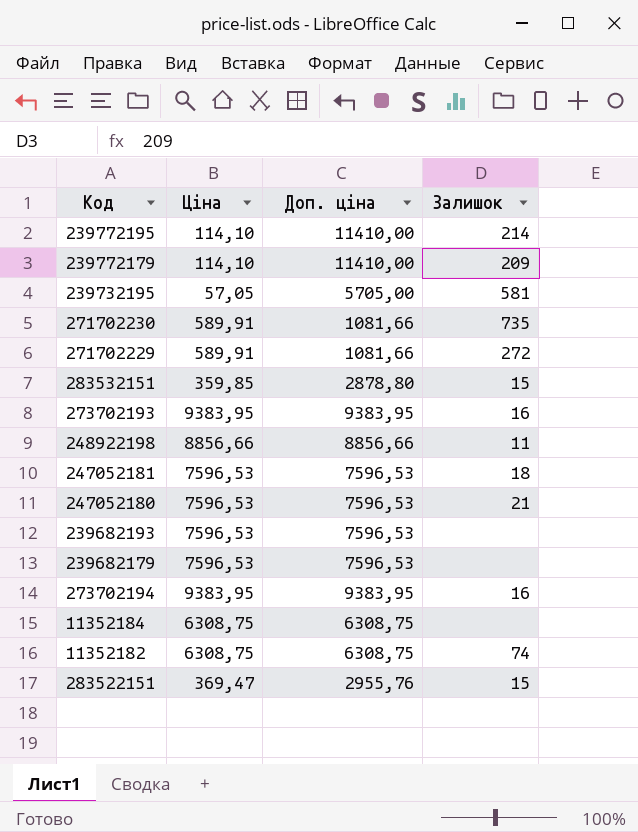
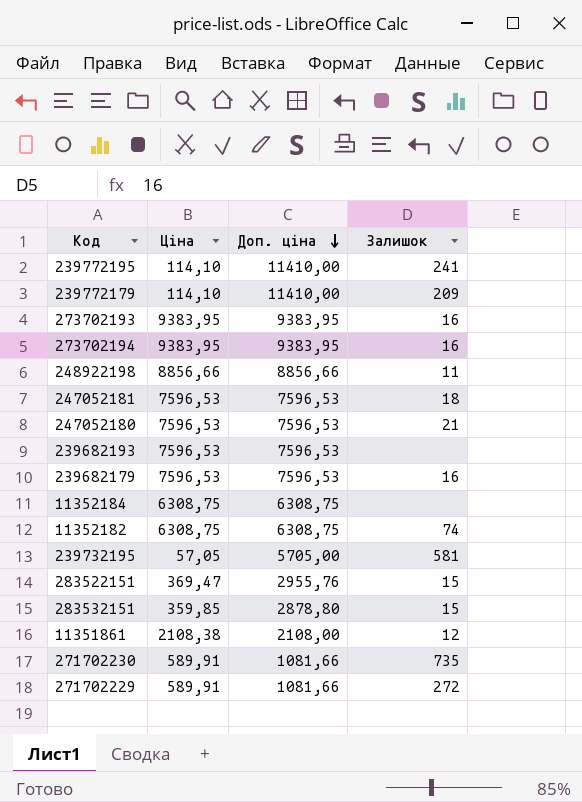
row order: none -> Доп. ціна descending
239772195 | Залишок: 214 -> 241
239682179 | Залишок: none -> 16
row 11351861: none -> 2108,38 | 2108,00 | 12

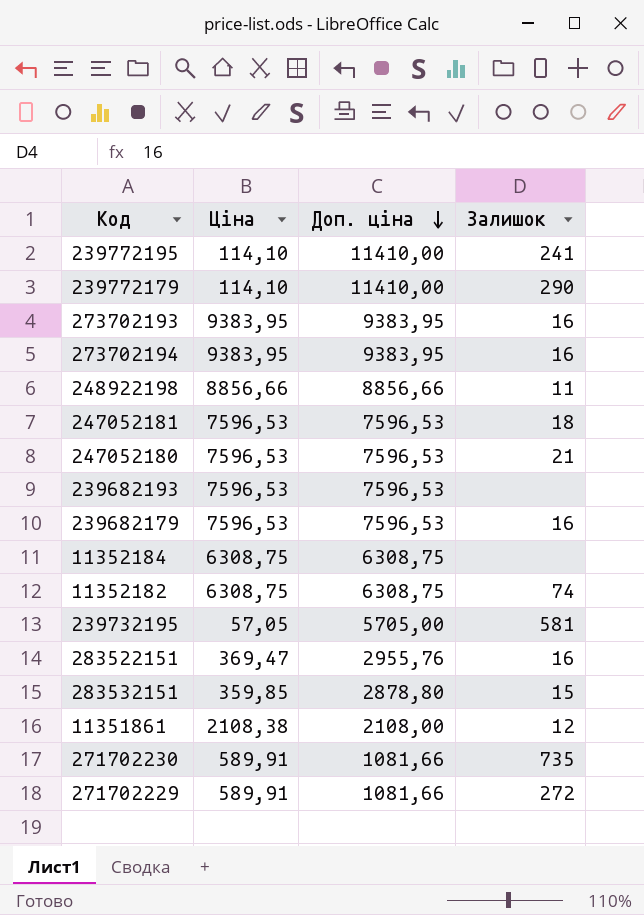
239772179 | Залишок: 209 -> 290
283522151 | Залишок: 15 -> 16

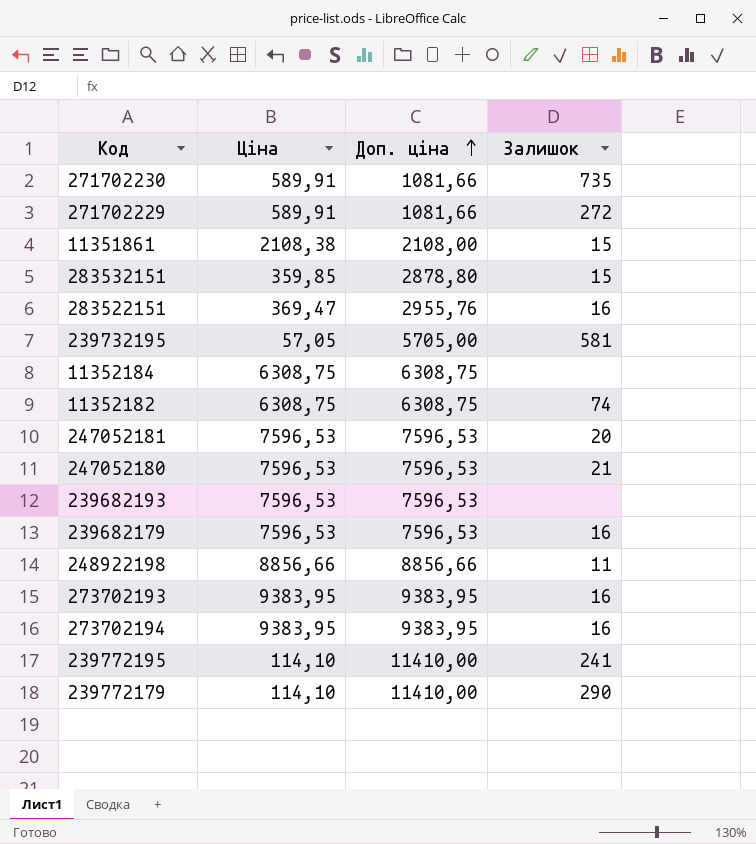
row order: Доп. ціна descending -> Доп. ціна ascending
11351861 | Залишок: 12 -> 15
247052181 | Залишок: 18 -> 20

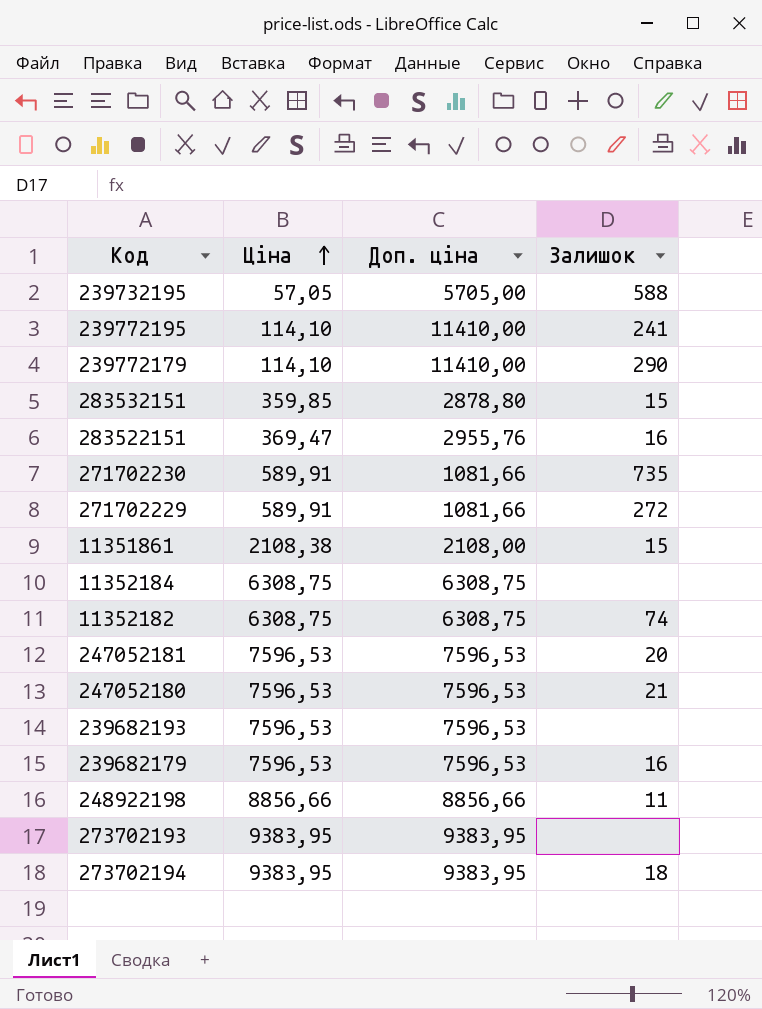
row order: Доп. ціна ascending -> Ціна ascending
239732195 | Залишок: 581 -> 588
273702193 | Залишок: 16 -> none
273702194 | Залишок: 16 -> 18

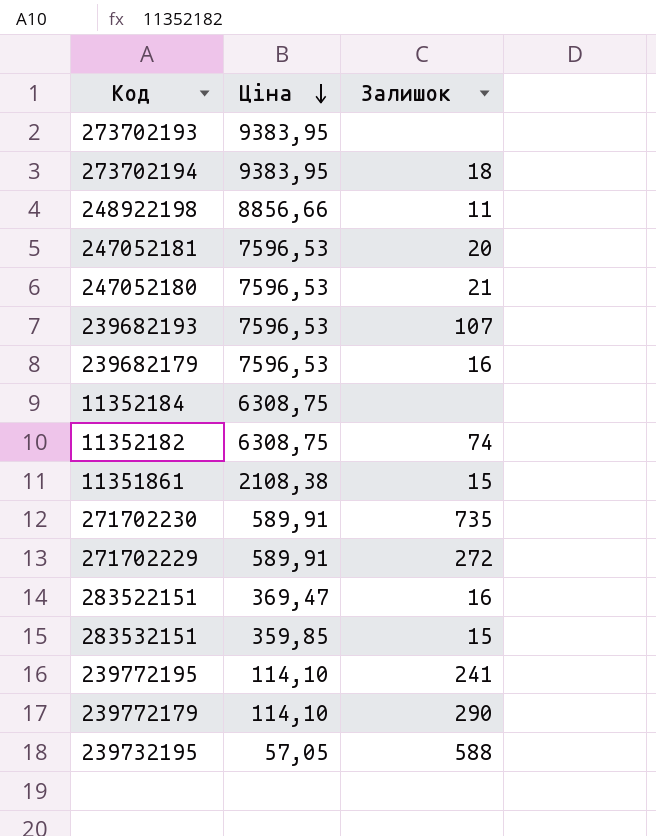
row order: Ціна ascending -> Ціна descending
column Доп. ціна | position: 3 -> none
239682193 | Залишок: none -> 107

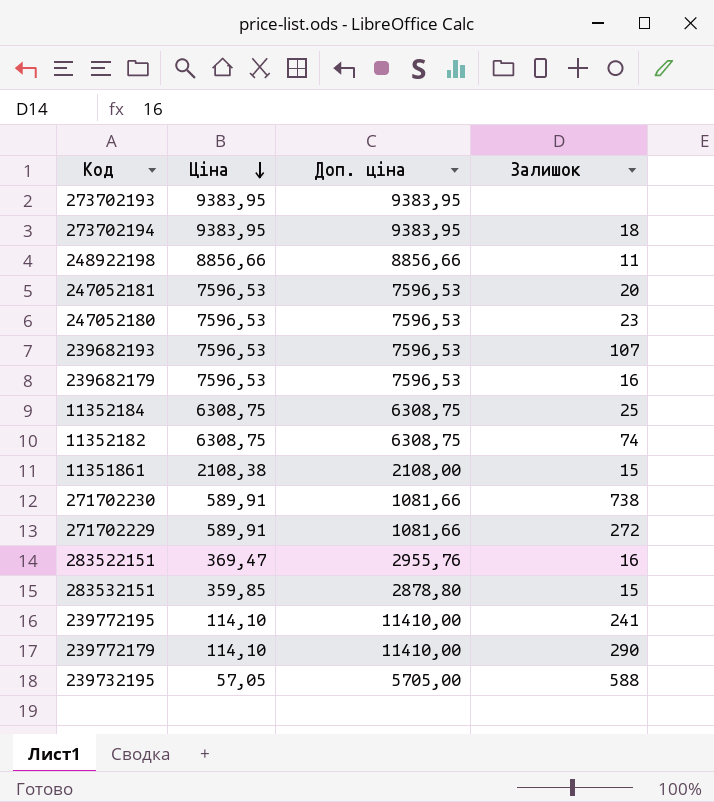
column Доп. ціна | position: none -> 3
247052180 | Залишок: 21 -> 23
11352184 | Залишок: none -> 25
271702230 | Залишок: 735 -> 738

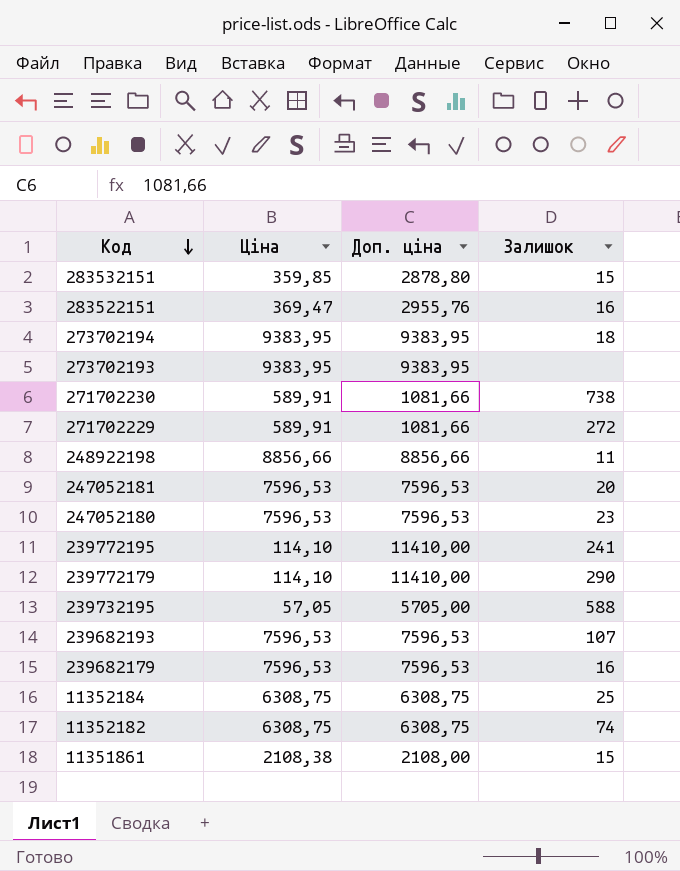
row order: Ціна descending -> Код descending

